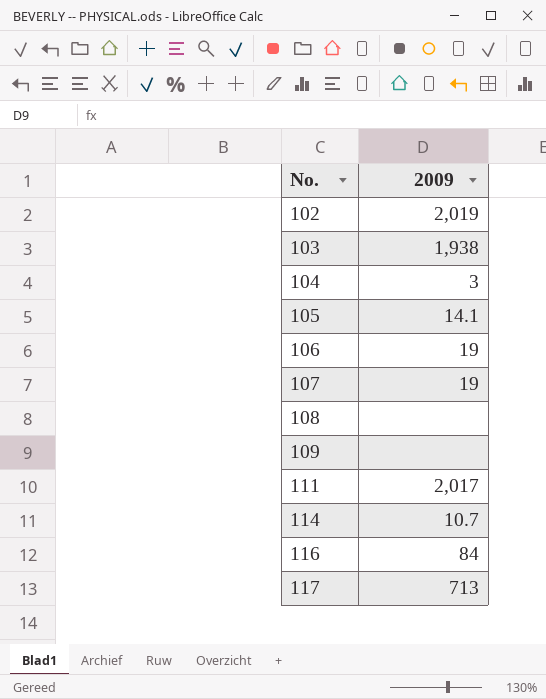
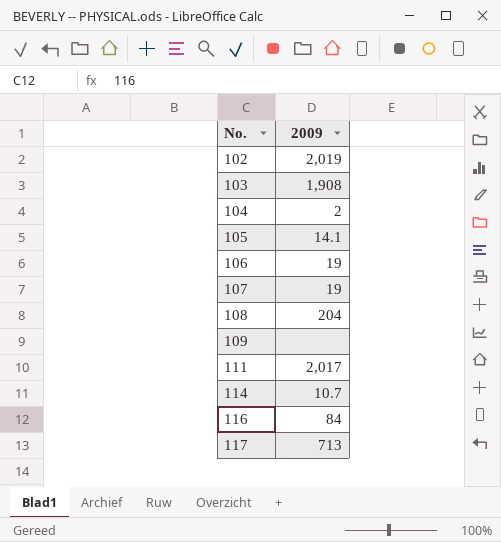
103 | 2009: 1,938 -> 1,908
104 | 2009: 3 -> 2
108 | 2009: none -> 204

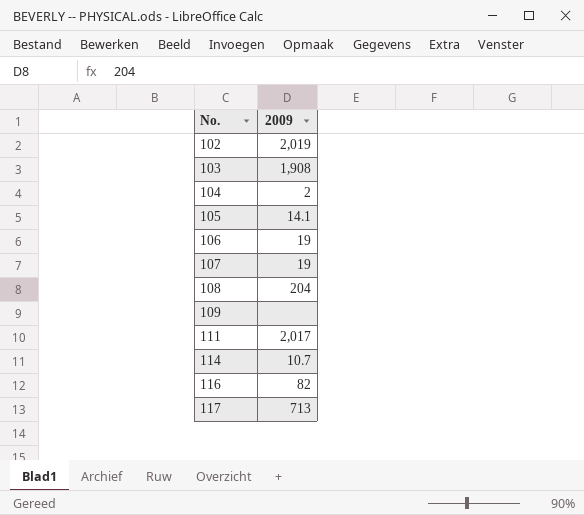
116 | 2009: 84 -> 82

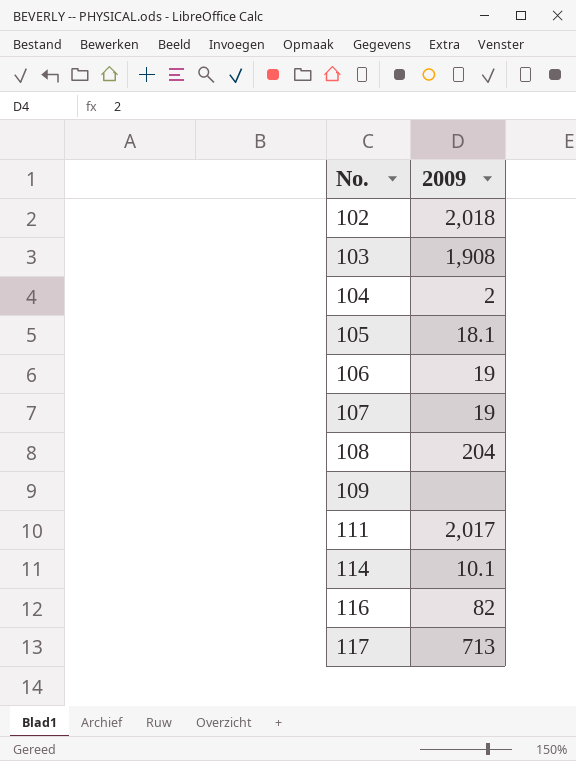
102 | 2009: 2,019 -> 2,018
105 | 2009: 14.1 -> 18.1
114 | 2009: 10.7 -> 10.1

